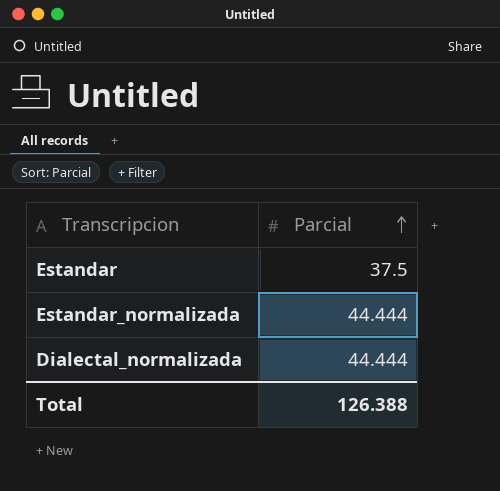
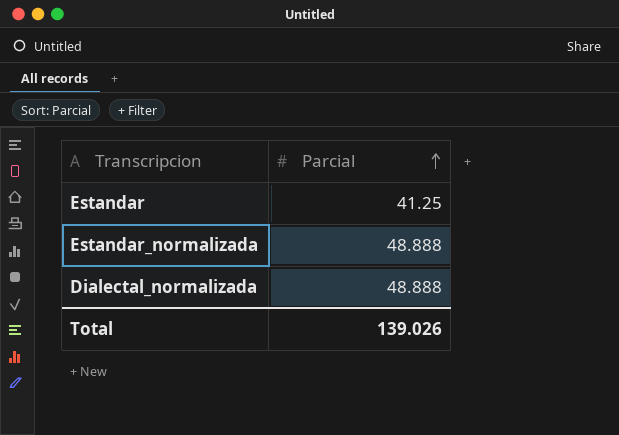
Estandar | Parcial: 37.5 -> 41.25
Estandar_normalizada | Parcial: 44.444 -> 48.888
Dialectal_normalizada | Parcial: 44.444 -> 48.888
Total | Parcial: 126.388 -> 139.026

